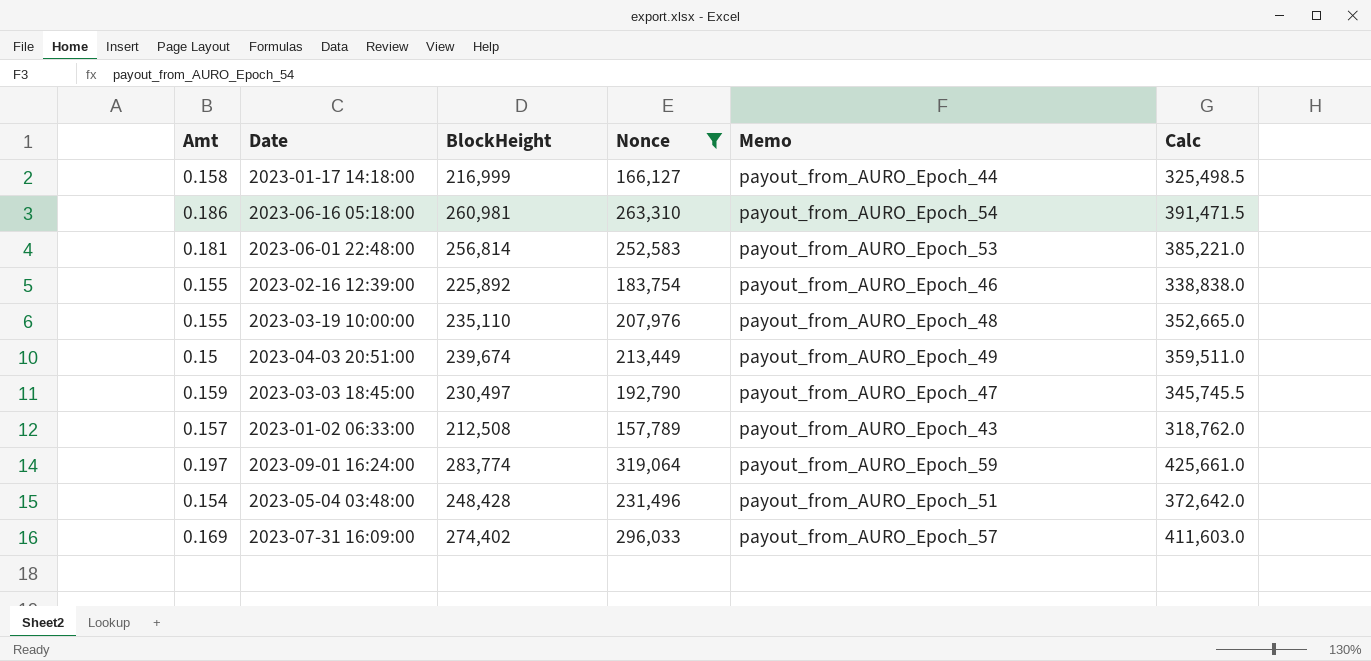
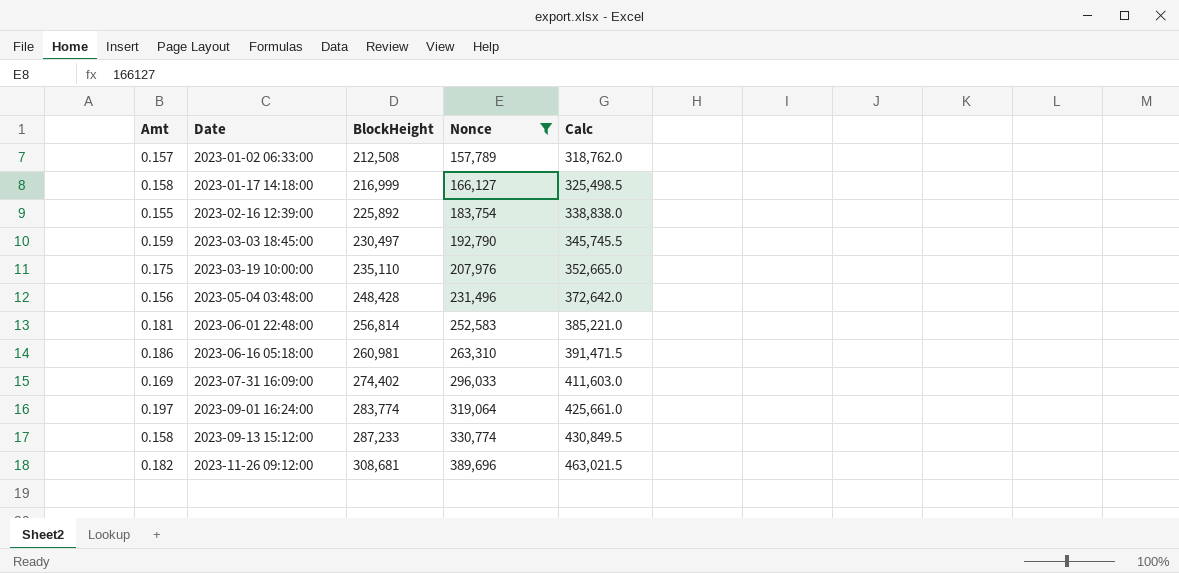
row order: none -> Date ascending
column Memo | position: 5 -> none
row 2023-04-03 20:51:00: 0.15 | 239,674 | 213,449 | payout_from_AURO_Epoch_49 | 359,511.0 -> none
2023-03-19 10:00:00 | Amt: 0.155 -> 0.175
2023-05-04 03:48:00 | Amt: 0.154 -> 0.156
row 2023-09-13 15:12:00: none -> 0.158 | 287,233 | 330,774 | 430,849.5
row 2023-11-26 09:12:00: none -> 0.182 | 308,681 | 389,696 | 463,021.5

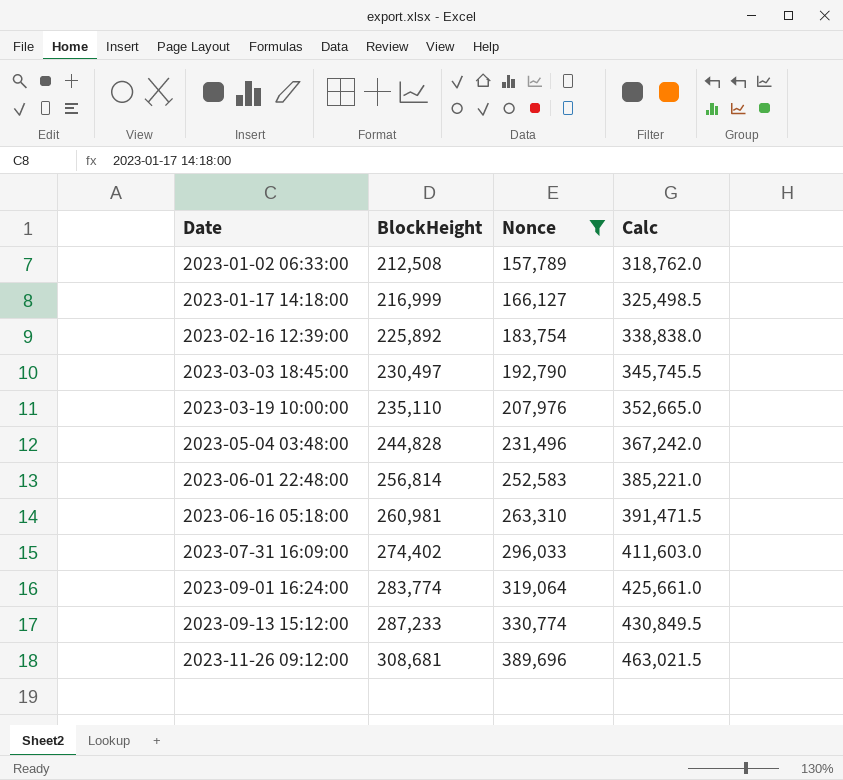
column Amt | position: 1 -> none
2023-05-04 03:48:00 | BlockHeight: 248,428 -> 244,828
2023-05-04 03:48:00 | Calc: 372,642.0 -> 367,242.0

